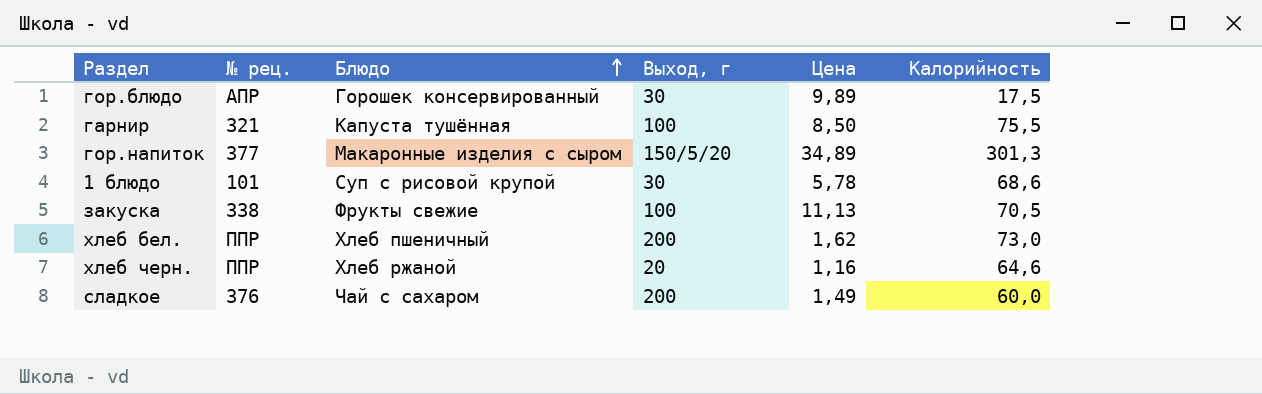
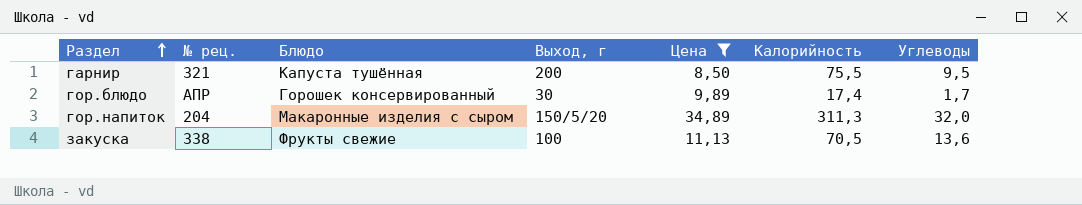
filter: none -> Цена >= 8,50
row order: Блюдо ascending -> Раздел ascending
column Углеводы | position: none -> 7
гарнир | Выход, г: 100 -> 200
гор.блюдо | Калорийность: 17,5 -> 17,4
гор.напиток | № рец.: 377 -> 204
гор.напиток | Калорийность: 301,3 -> 311,3

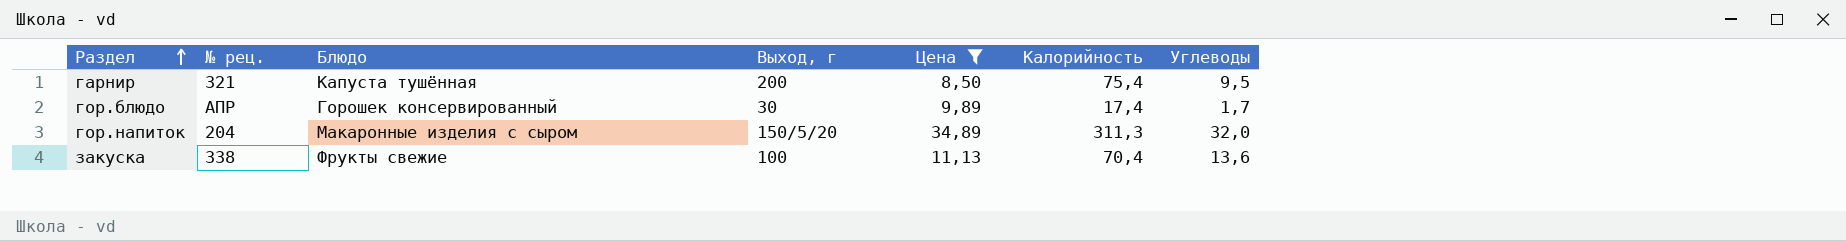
гарнир | Калорийность: 75,5 -> 75,4
закуска | Калорийность: 70,5 -> 70,4

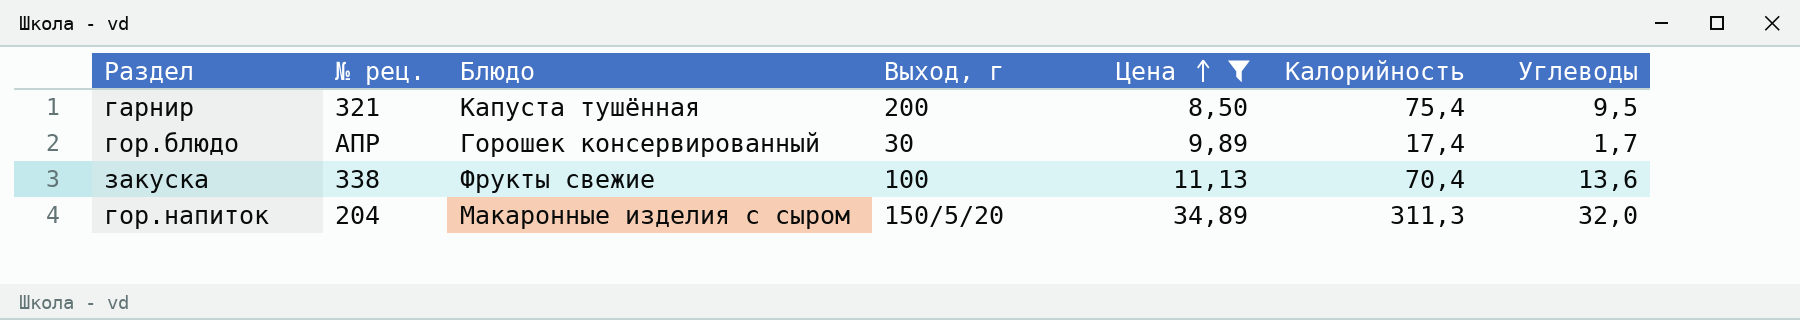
row order: Раздел ascending -> Цена ascending

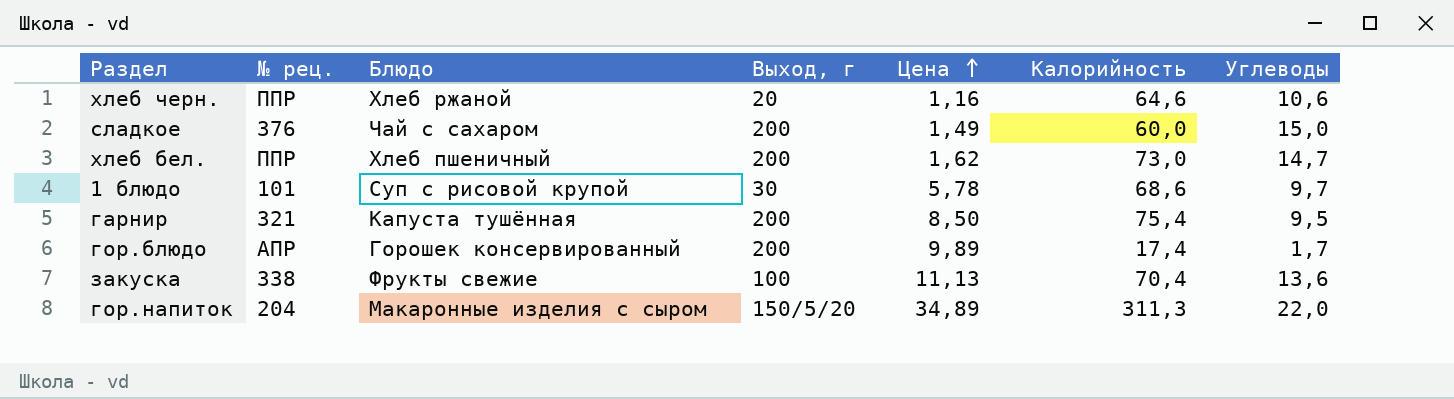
filter: Цена >= 8,50 -> none
гор.блюдо | Выход, г: 30 -> 200
гор.напиток | Углеводы: 32,0 -> 22,0

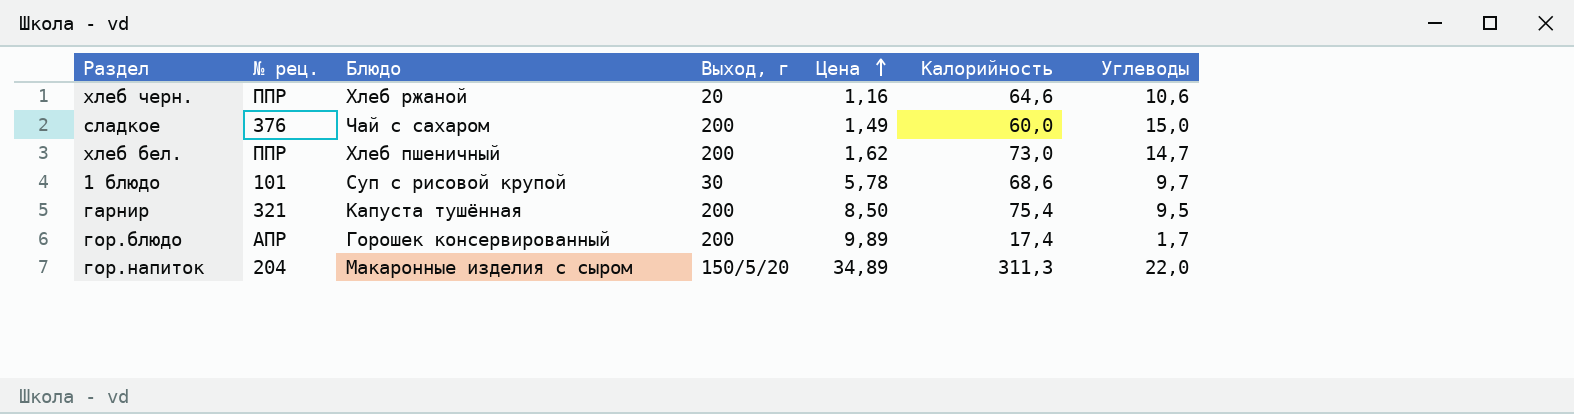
row закуска: 338 | Фрукты свежие | 100 | 11,13 | 70,4 | 13,6 -> none

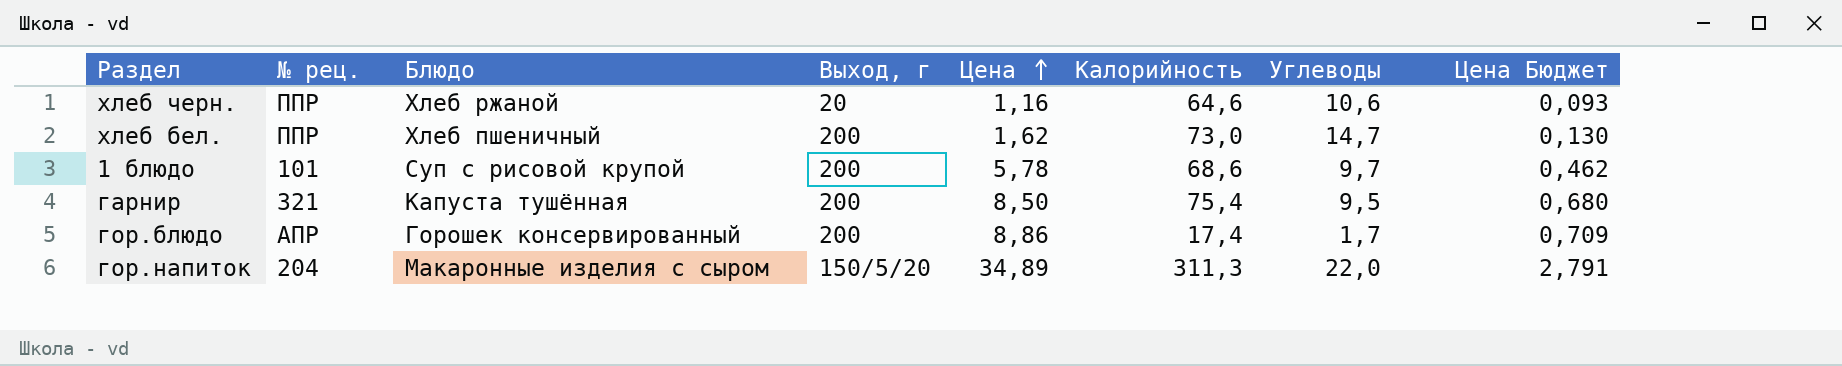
column Цена Бюджет | formula: none -> [Цена] * 0,08
row сладкое: 376 | Чай с сахаром | 200 | 1,49 | 60,0 | 15,0 -> none
1 блюдо | Выход, г: 30 -> 200
гор.блюдо | Цена: 9,89 -> 8,86

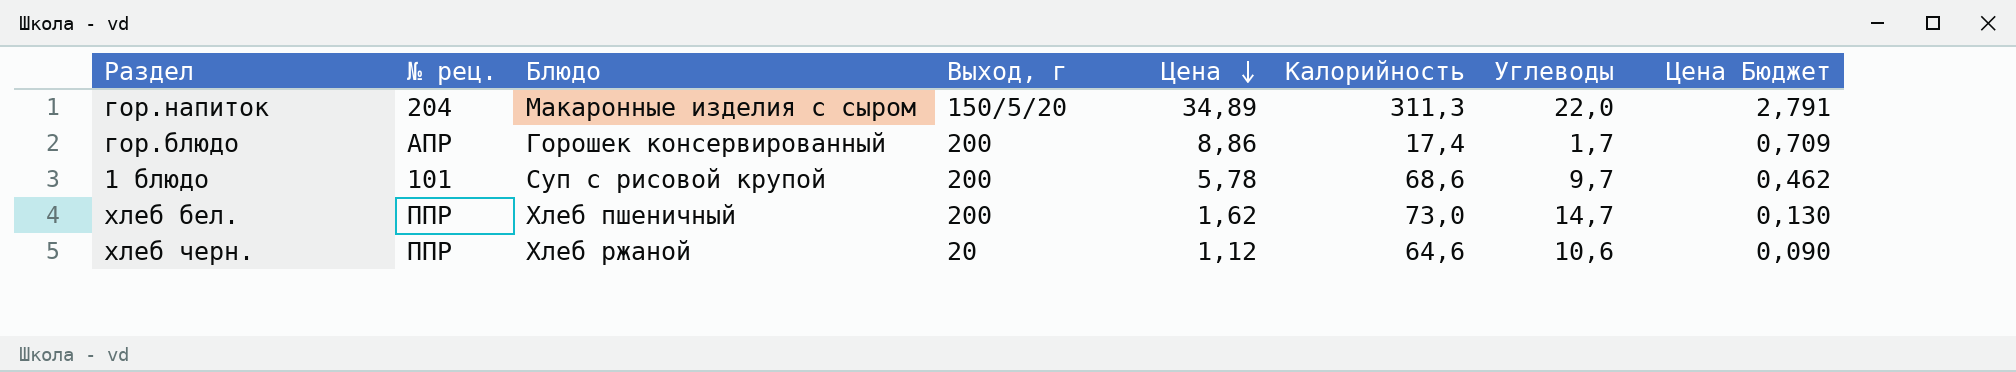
row order: Цена ascending -> Цена descending
row гарнир: 321 | Капуста тушённая | 200 | 8,50 | 75,4 | 9,5 | 0,680 -> none
хлеб черн. | Цена: 1,16 -> 1,12
хлеб черн. | Цена Бюджет: 0,093 -> 0,090

